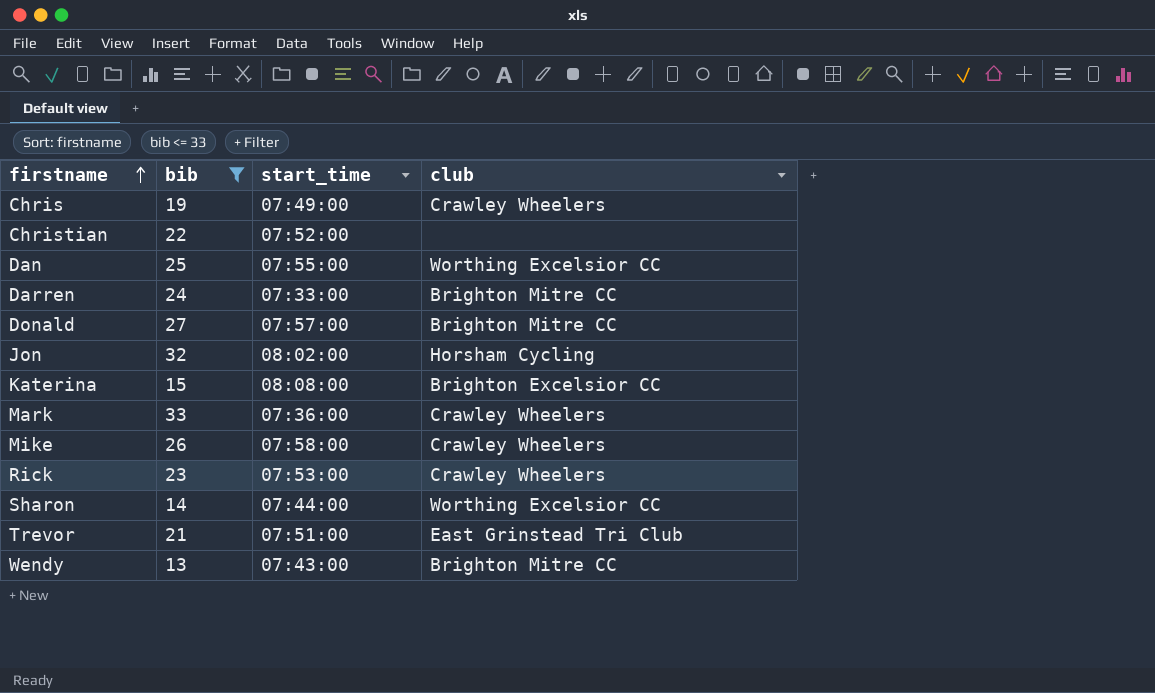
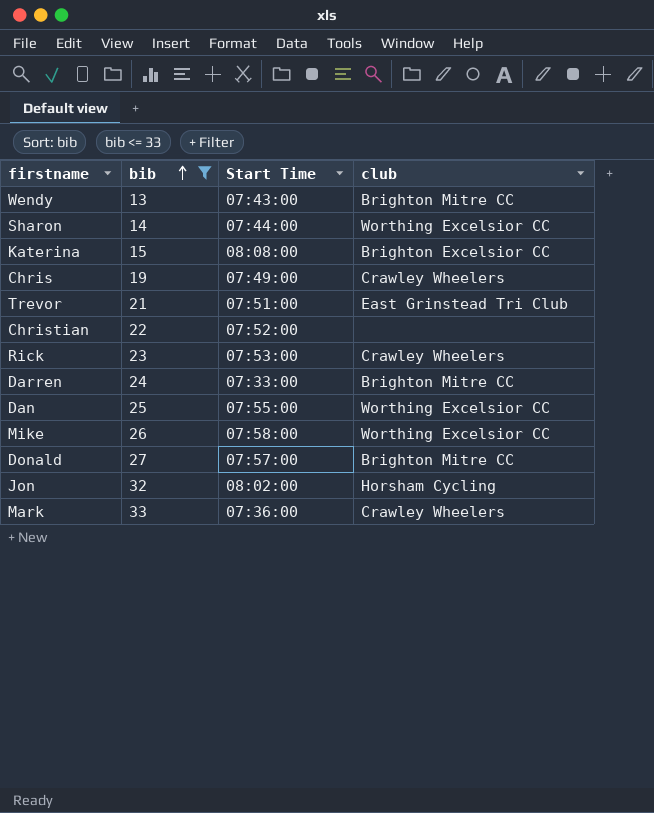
row order: firstname ascending -> bib ascending
column name: start_time -> Start Time
Mike | club: Crawley Wheelers -> Worthing Excelsior CC

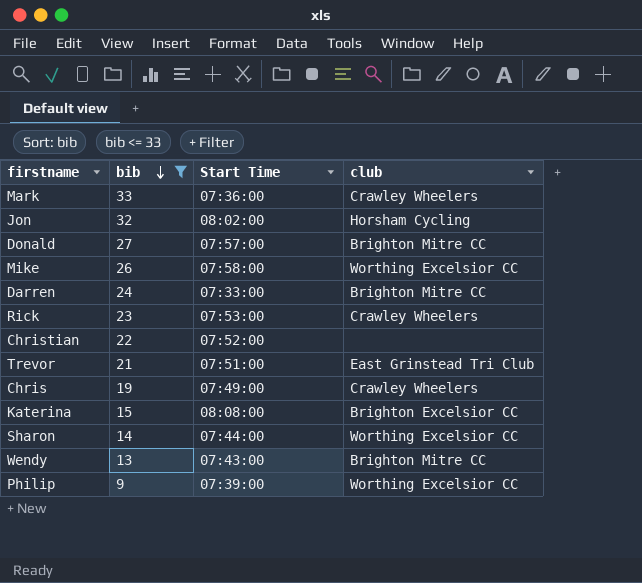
row order: bib ascending -> bib descending
row Dan: 25 | 07:55:00 | Worthing Excelsior CC -> none
row Philip: none -> 9 | 07:39:00 | Worthing Excelsior CC

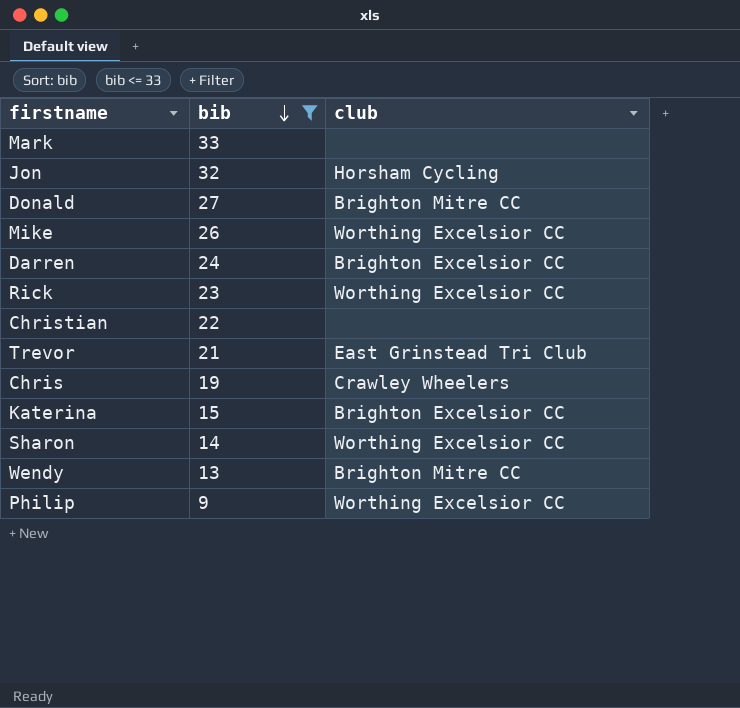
column Start Time | position: 3 -> none
Mark | club: Crawley Wheelers -> none
Darren | club: Brighton Mitre CC -> Brighton Excelsior CC
Rick | club: Crawley Wheelers -> Worthing Excelsior CC

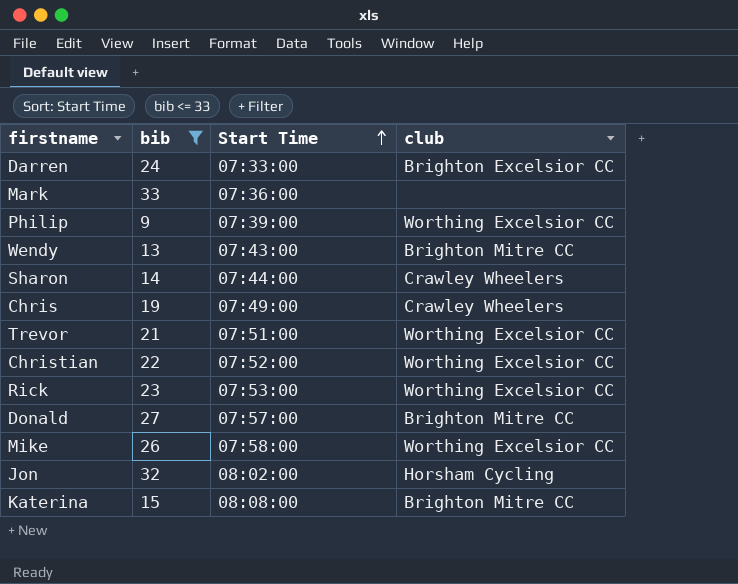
row order: bib descending -> Start Time ascending
column Start Time | position: none -> 3
Sharon | club: Worthing Excelsior CC -> Crawley Wheelers
Trevor | club: East Grinstead Tri Club -> Worthing Excelsior CC
Christian | club: none -> Worthing Excelsior CC
Katerina | club: Brighton Excelsior CC -> Brighton Mitre CC

